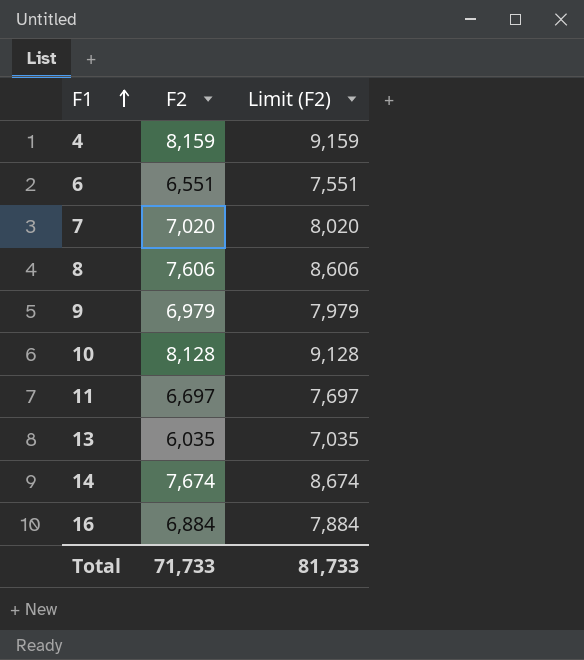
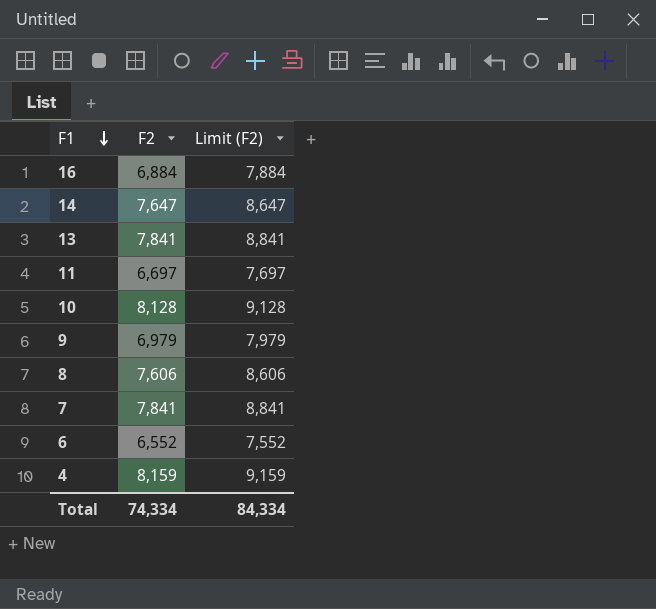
row order: F1 ascending -> F1 descending
14 | F2: 7,674 -> 7,647
14 | Limit (F2): 8,674 -> 8,647
13 | F2: 6,035 -> 7,841
13 | Limit (F2): 7,035 -> 8,841
7 | F2: 7,020 -> 7,841
7 | Limit (F2): 8,020 -> 8,841
6 | F2: 6,551 -> 6,552
6 | Limit (F2): 7,551 -> 7,552
Total | F2: 71,733 -> 74,334
Total | Limit (F2): 81,733 -> 84,334

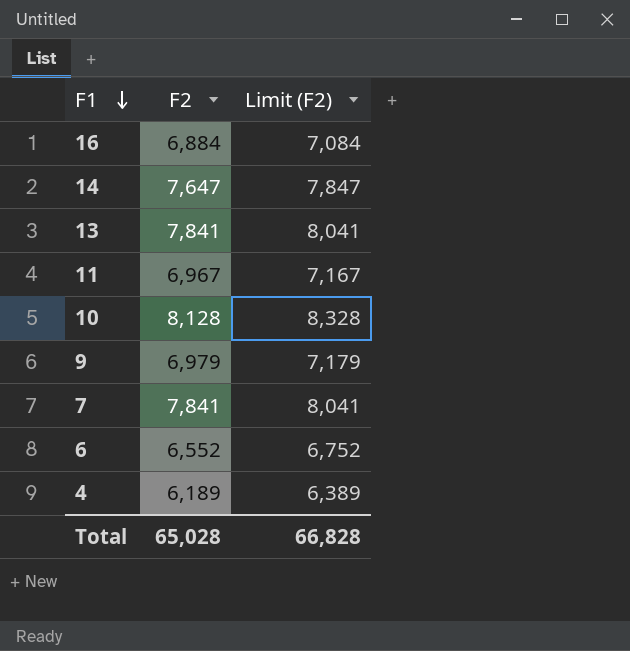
column Limit (F2) | formula: [F2] + 1000 -> [F2] + 200
row 8: 7,606 | 8,606 -> none
11 | F2: 6,697 -> 6,967
4 | F2: 8,159 -> 6,189
Total | F2: 74,334 -> 65,028
Total | Limit (F2): 84,334 -> 66,828

